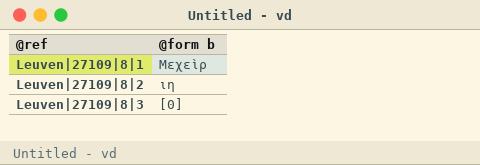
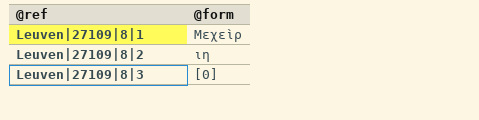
column name: @form b -> @form

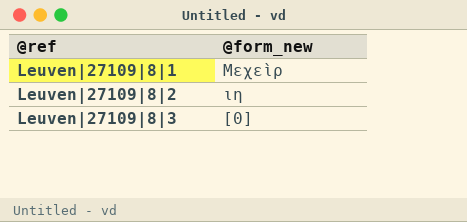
column name: @form -> @form_new

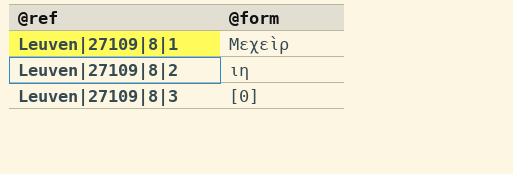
column name: @form_new -> @form

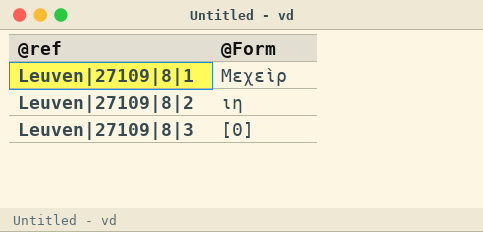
column name: @form -> @Form

